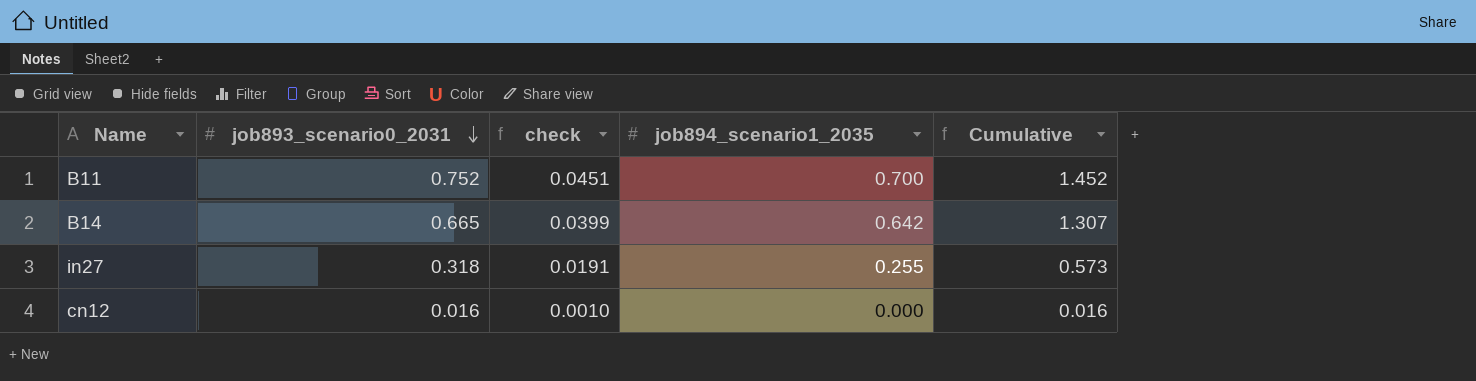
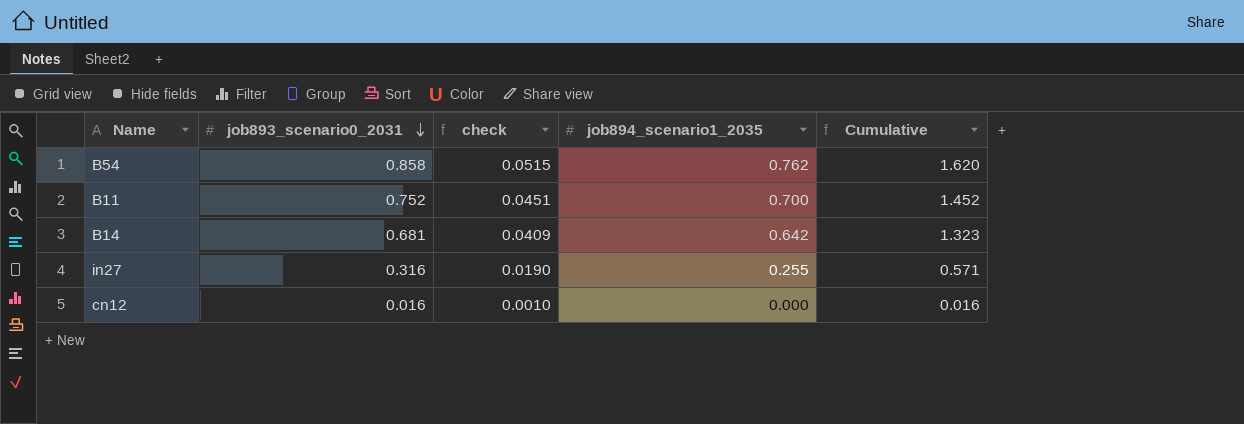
row B54: none -> 0.858 | 0.0515 | 0.762 | 1.620
B14 | job893_scenario0_2031: 0.665 -> 0.681
B14 | check: 0.0399 -> 0.0409
B14 | Cumulative: 1.307 -> 1.323
in27 | job893_scenario0_2031: 0.318 -> 0.316
in27 | check: 0.0191 -> 0.0190
in27 | Cumulative: 0.573 -> 0.571

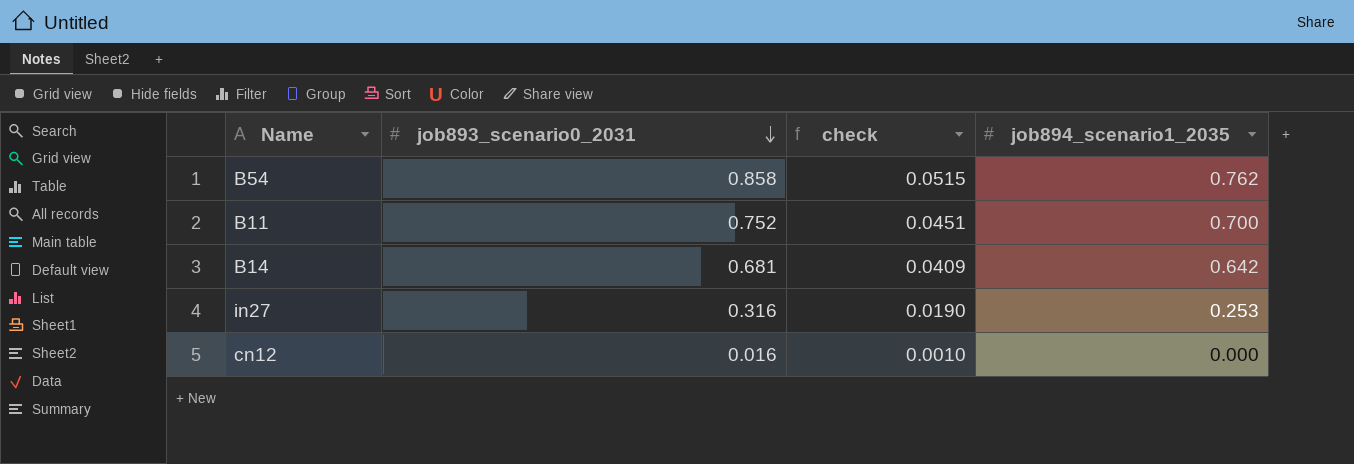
column Cumulative | formula: [job893_scenario0_2031] + [job894_scenario1_2035] -> none
in27 | job894_scenario1_2035: 0.255 -> 0.253

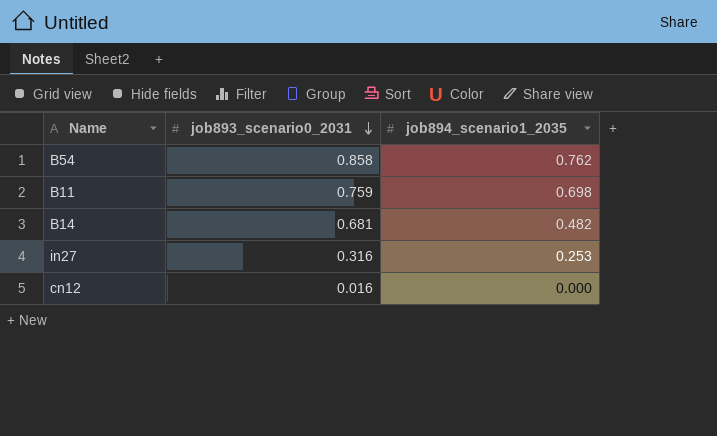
column check | formula: [job893_scenario0_2031] * 0.06 -> none
B11 | job893_scenario0_2031: 0.752 -> 0.759
B11 | job894_scenario1_2035: 0.700 -> 0.698
B14 | job894_scenario1_2035: 0.642 -> 0.482

